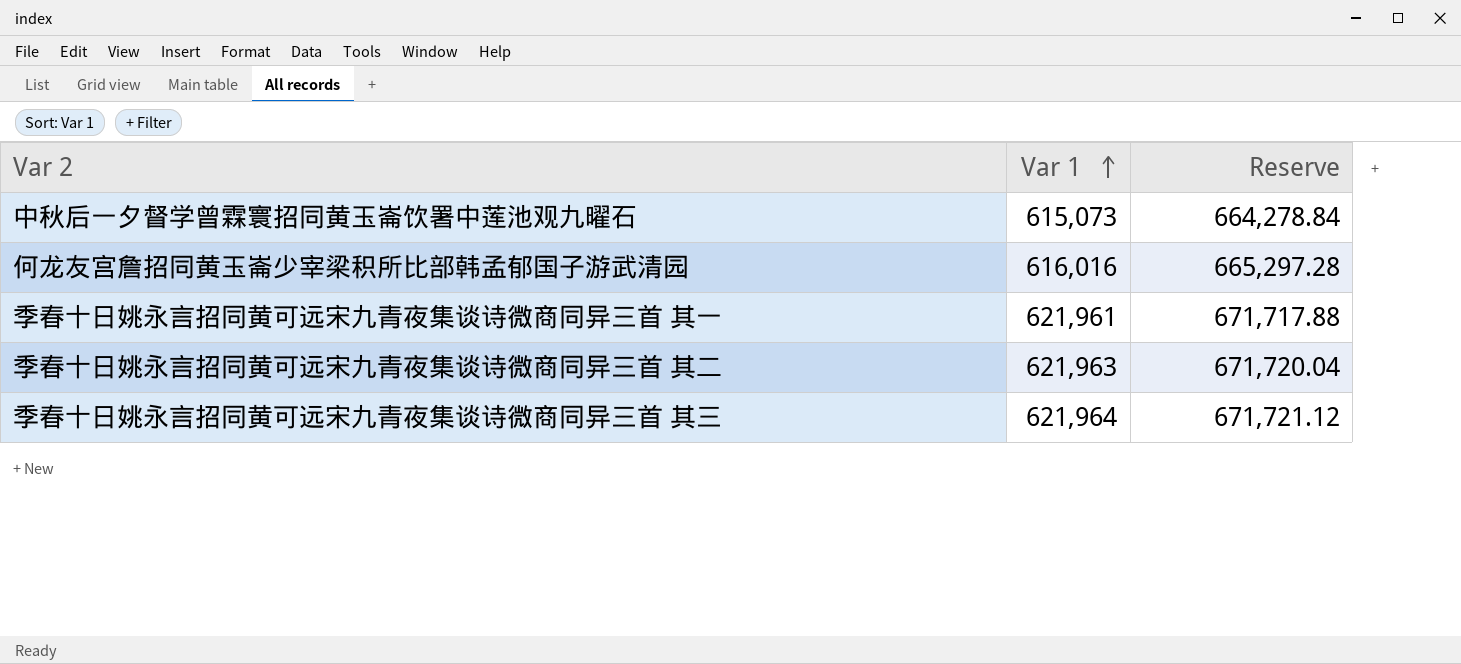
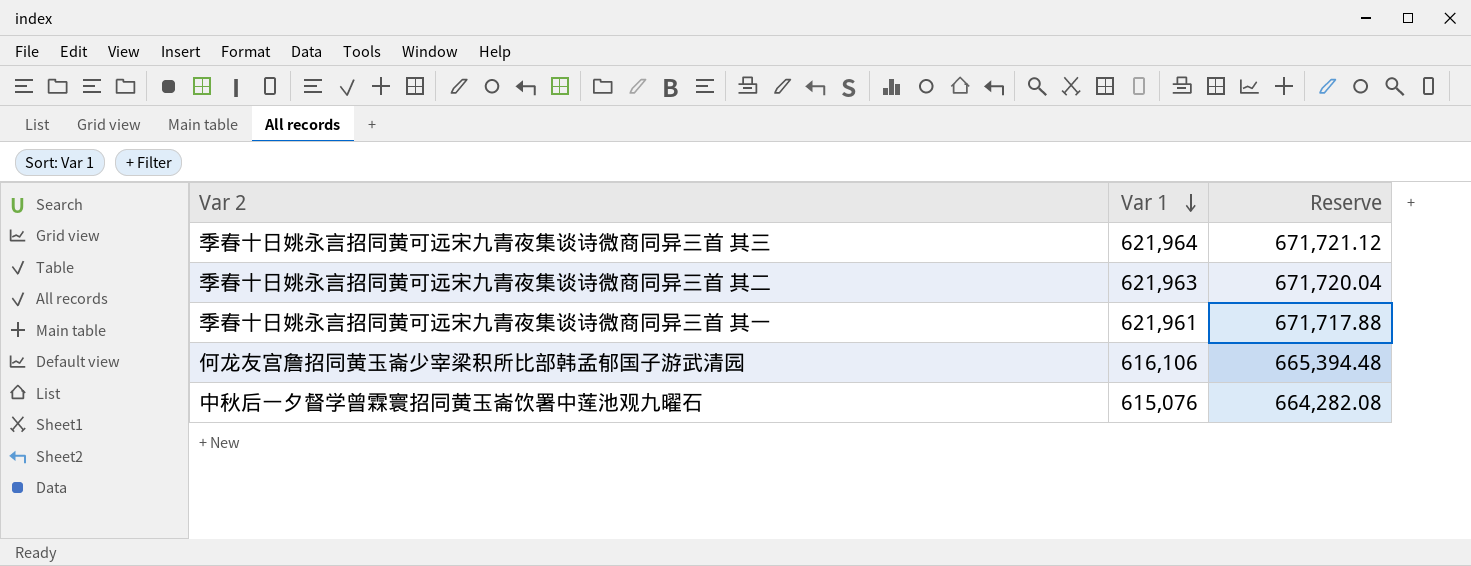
row order: Var 1 ascending -> Var 1 descending
何龙友宫詹招同黄玉崙少宰梁积所比部韩孟郁国子游武清园 | Var 1: 616,016 -> 616,106
何龙友宫詹招同黄玉崙少宰梁积所比部韩孟郁国子游武清园 | Reserve: 665,297.28 -> 665,394.48
中秋后一夕督学曾霖寰招同黄玉崙饮署中莲池观九曜石 | Var 1: 615,073 -> 615,076
中秋后一夕督学曾霖寰招同黄玉崙饮署中莲池观九曜石 | Reserve: 664,278.84 -> 664,282.08

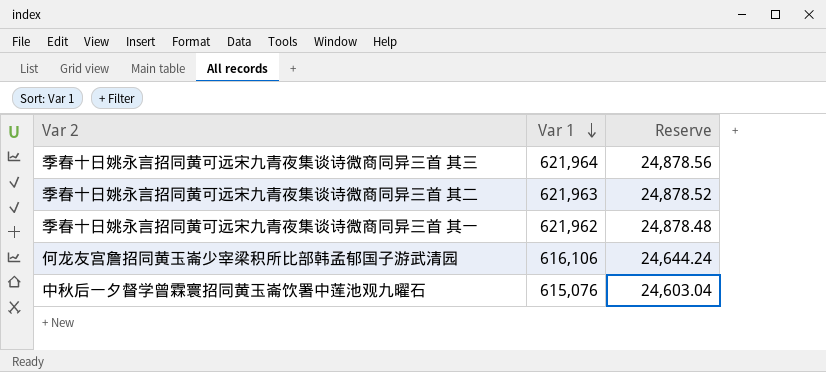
column Reserve | formula: [Var 1] * 1.08 -> [Var 1] * 0.04
季春十日姚永言招同黄可远宋九青夜集谈诗微商同异三首 其一 | Var 1: 621,961 -> 621,962

